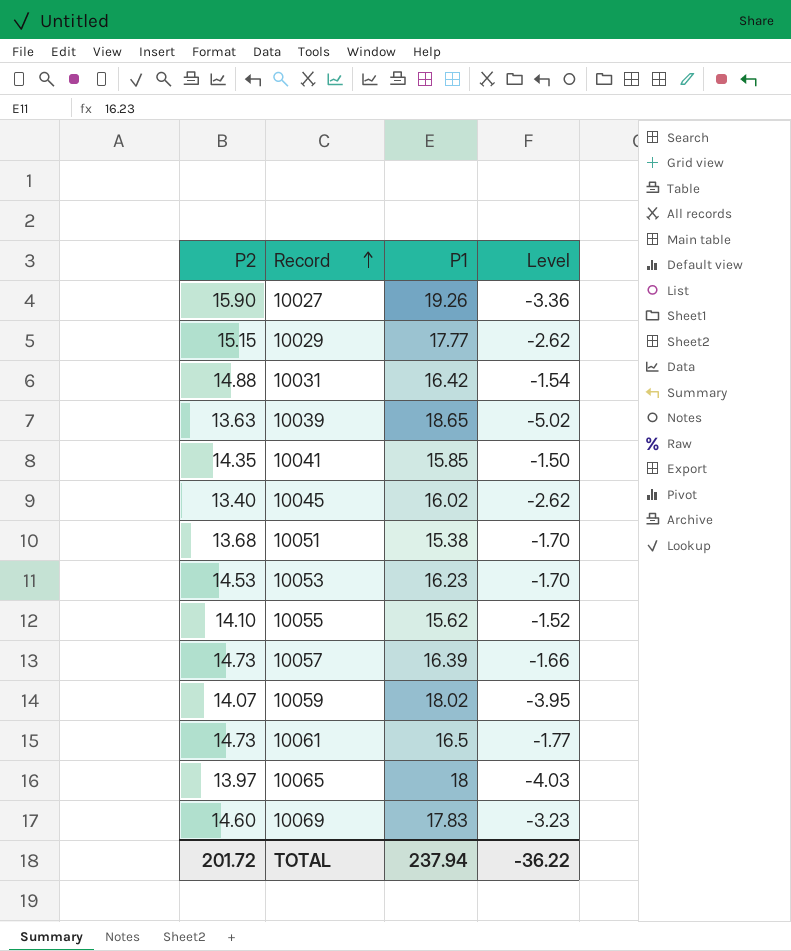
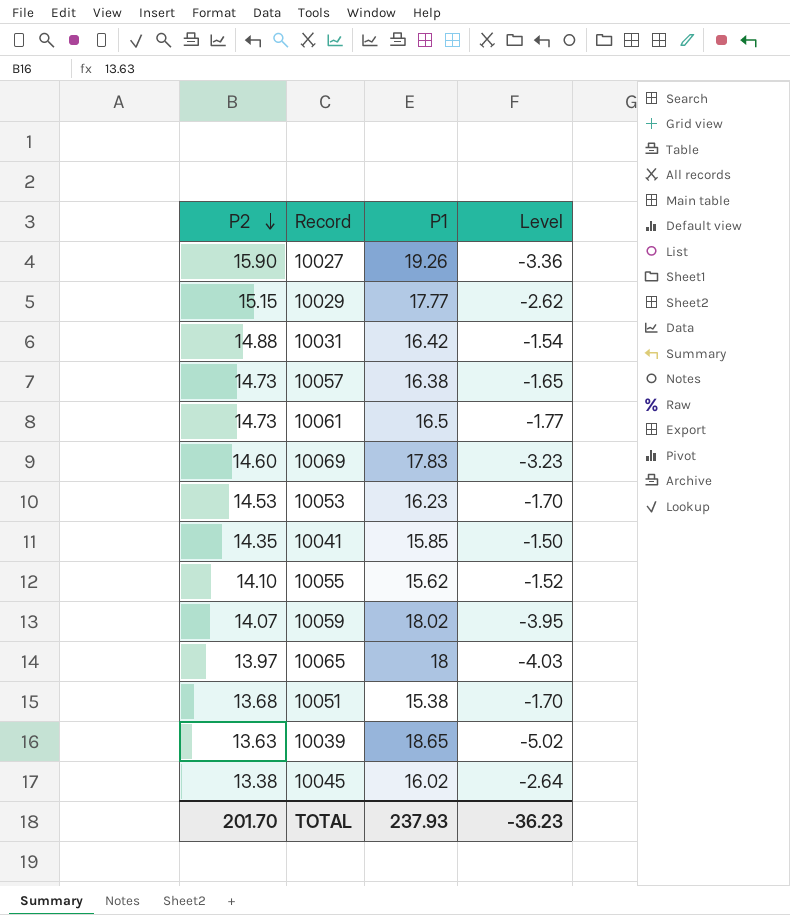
row order: Record ascending -> P2 descending
10057 | P1: 16.39 -> 16.38
10057 | Level: -1.66 -> -1.65
10045 | P2: 13.40 -> 13.38
10045 | Level: -2.62 -> -2.64
TOTAL | P2: 201.72 -> 201.70
TOTAL | P1: 237.94 -> 237.93
TOTAL | Level: -36.22 -> -36.23

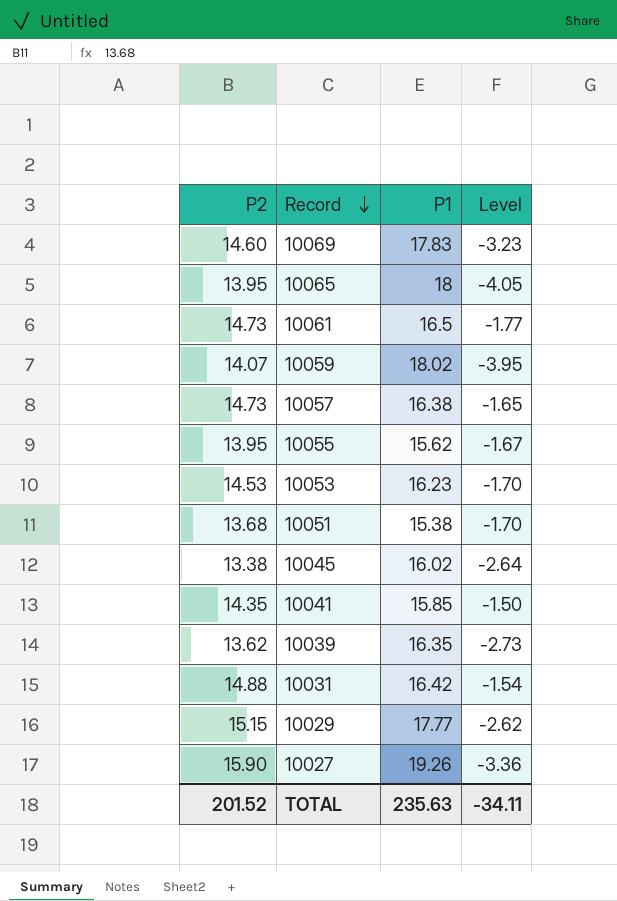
row order: P2 descending -> Record descending
10065 | P2: 13.97 -> 13.95
10065 | Level: -4.03 -> -4.05
10055 | P2: 14.10 -> 13.95
10055 | Level: -1.52 -> -1.67
10039 | P2: 13.63 -> 13.62
10039 | P1: 18.65 -> 16.35
10039 | Level: -5.02 -> -2.73
TOTAL | P2: 201.70 -> 201.52
TOTAL | P1: 237.93 -> 235.63
TOTAL | Level: -36.23 -> -34.11

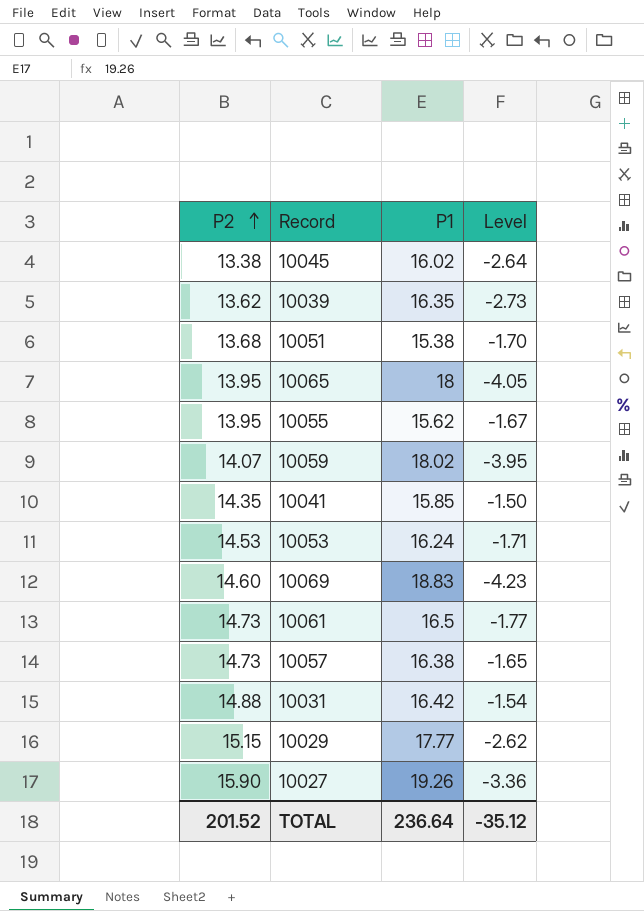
row order: Record descending -> P2 ascending
10053 | P1: 16.23 -> 16.24
10053 | Level: -1.70 -> -1.71
10069 | P1: 17.83 -> 18.83
10069 | Level: -3.23 -> -4.23
TOTAL | P1: 235.63 -> 236.64
TOTAL | Level: -34.11 -> -35.12

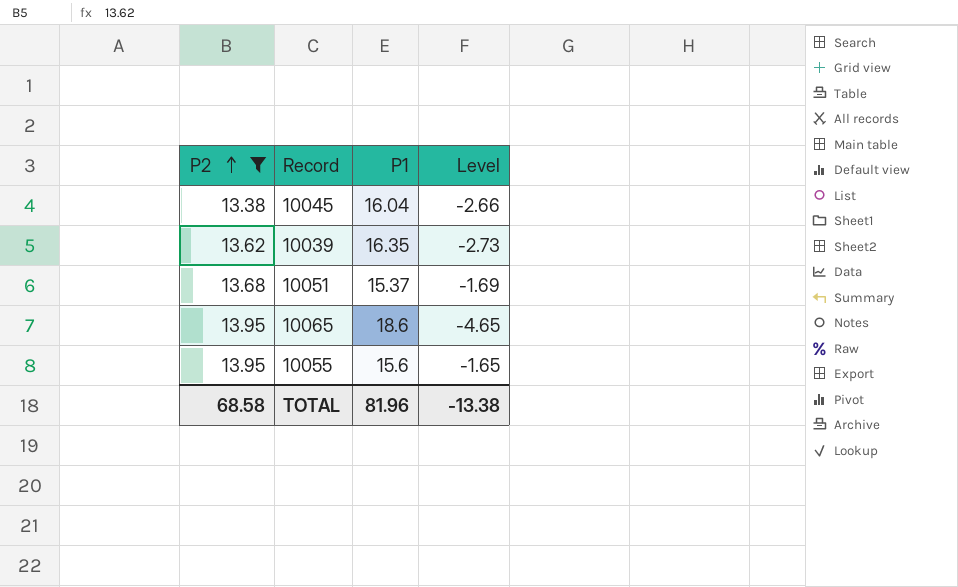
filter: none -> P2 <= 13.95
10045 | P1: 16.02 -> 16.04
10045 | Level: -2.64 -> -2.66
10051 | P1: 15.38 -> 15.37
10051 | Level: -1.70 -> -1.69
10065 | P1: 18 -> 18.6
10065 | Level: -4.05 -> -4.65
10055 | P1: 15.62 -> 15.6
10055 | Level: -1.67 -> -1.65
TOTAL | P2: 201.52 -> 68.58
TOTAL | P1: 236.64 -> 81.96
TOTAL | Level: -35.12 -> -13.38

